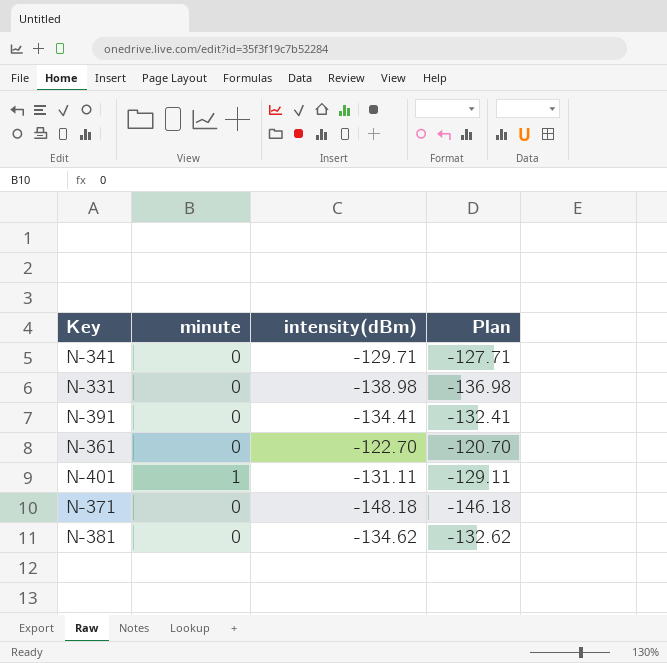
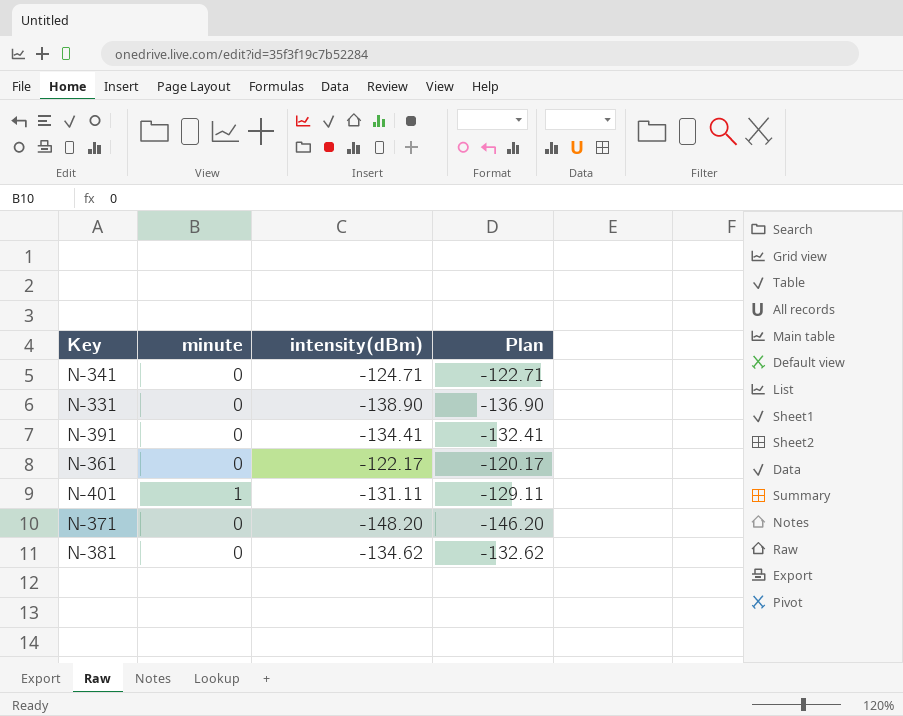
N-341 | intensity(dBm): -129.71 -> -124.71
N-341 | Plan: -127.71 -> -122.71
N-331 | intensity(dBm): -138.98 -> -138.90
N-331 | Plan: -136.98 -> -136.90
N-361 | intensity(dBm): -122.70 -> -122.17
N-361 | Plan: -120.70 -> -120.17
N-371 | intensity(dBm): -148.18 -> -148.20
N-371 | Plan: -146.18 -> -146.20

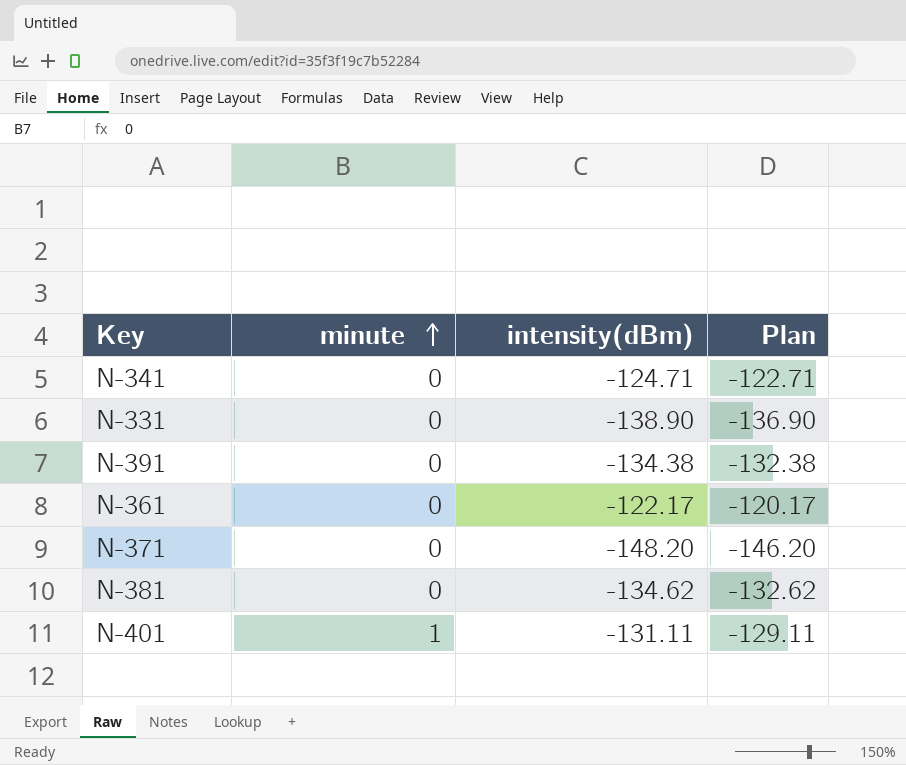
row order: none -> minute ascending
N-391 | intensity(dBm): -134.41 -> -134.38
N-391 | Plan: -132.41 -> -132.38

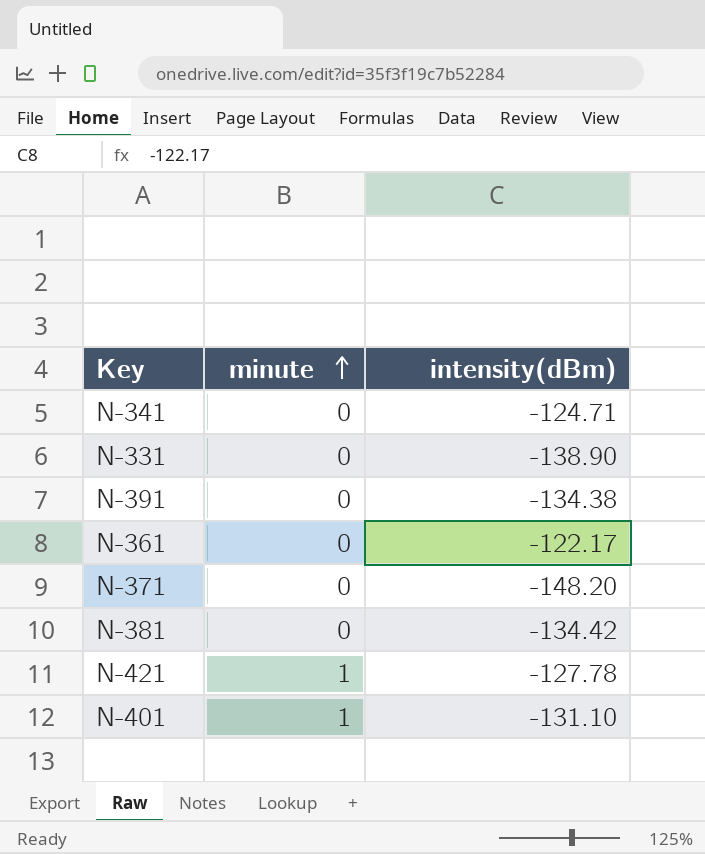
column Plan | formula: [intensity(dBm)] + 2 -> none
N-381 | intensity(dBm): -134.62 -> -134.42
row N-421: none -> 1 | -127.78
N-401 | intensity(dBm): -131.11 -> -131.10

